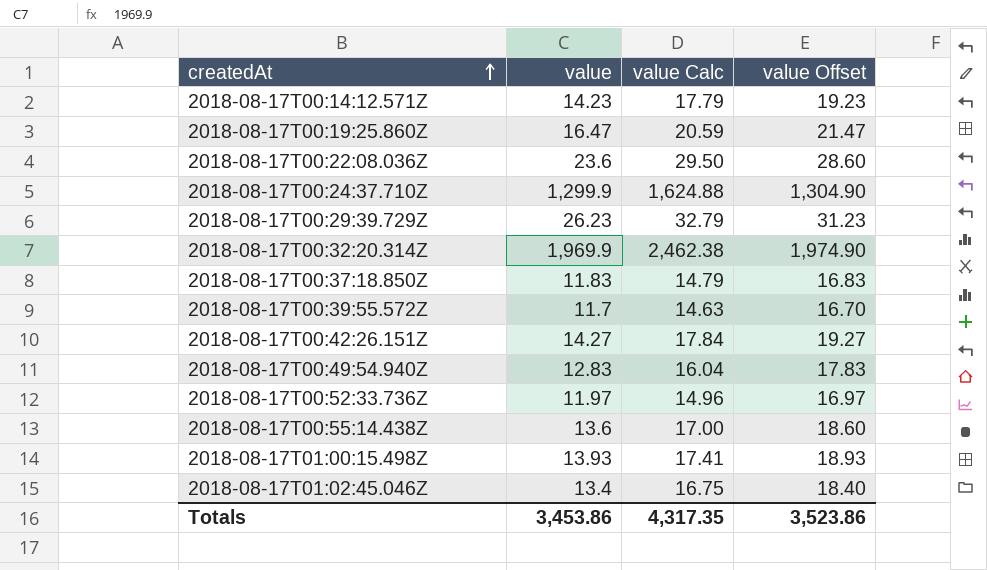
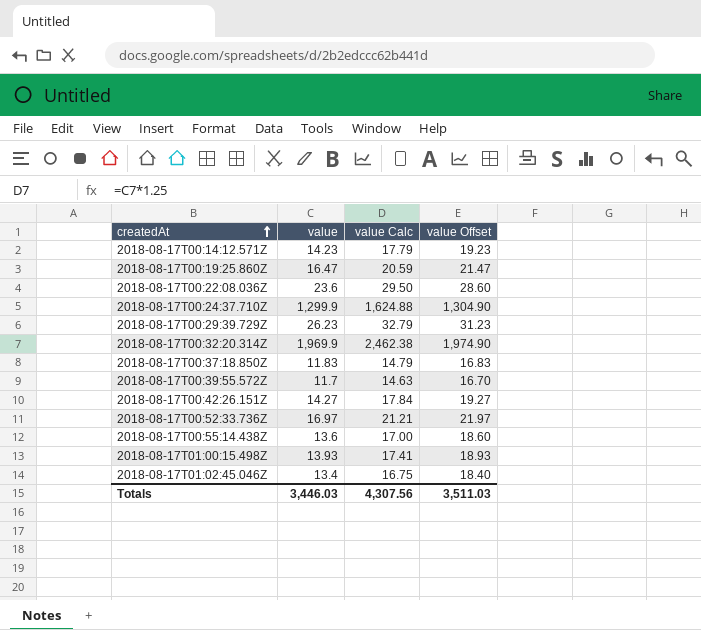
row 2018-08-17T00:49:54.940Z: 12.83 | 16.04 | 17.83 -> none
2018-08-17T00:52:33.736Z | value: 11.97 -> 16.97
2018-08-17T00:52:33.736Z | value Calc: 14.96 -> 21.21
2018-08-17T00:52:33.736Z | value Offset: 16.97 -> 21.97
Totals | value: 3,453.86 -> 3,446.03
Totals | value Calc: 4,317.35 -> 4,307.56
Totals | value Offset: 3,523.86 -> 3,511.03

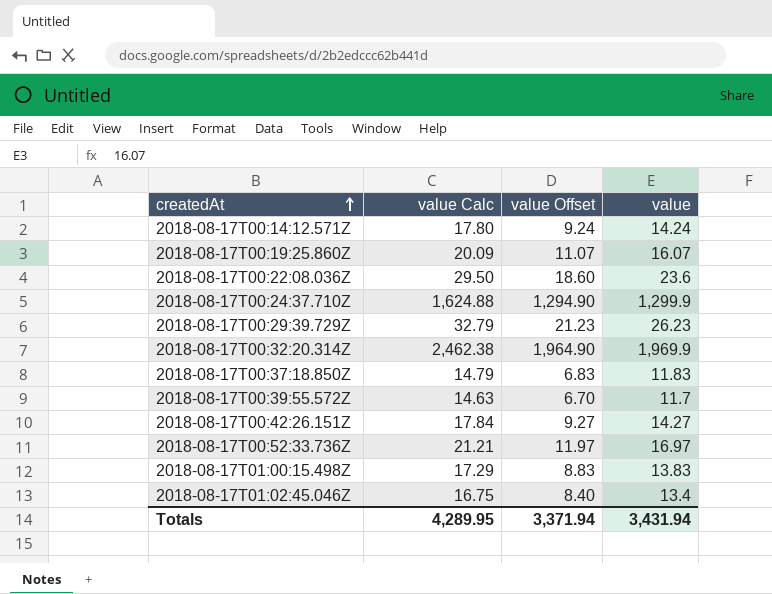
column value Offset | formula: [value] + 5 -> [value] - 5
column value | position: 2 -> 4
row 2018-08-17T00:55:14.438Z: 13.6 | 17.00 | 18.60 -> none
2018-08-17T00:14:12.571Z | value Calc: 17.79 -> 17.80
2018-08-17T00:14:12.571Z | value: 14.23 -> 14.24
2018-08-17T00:19:25.860Z | value Calc: 20.59 -> 20.09
2018-08-17T00:19:25.860Z | value: 16.47 -> 16.07
2018-08-17T01:00:15.498Z | value Calc: 17.41 -> 17.29
2018-08-17T01:00:15.498Z | value: 13.93 -> 13.83
Totals | value Calc: 4,307.56 -> 4,289.95
Totals | value Offset: 3,511.03 -> 3,371.94
Totals | value: 3,446.03 -> 3,431.94

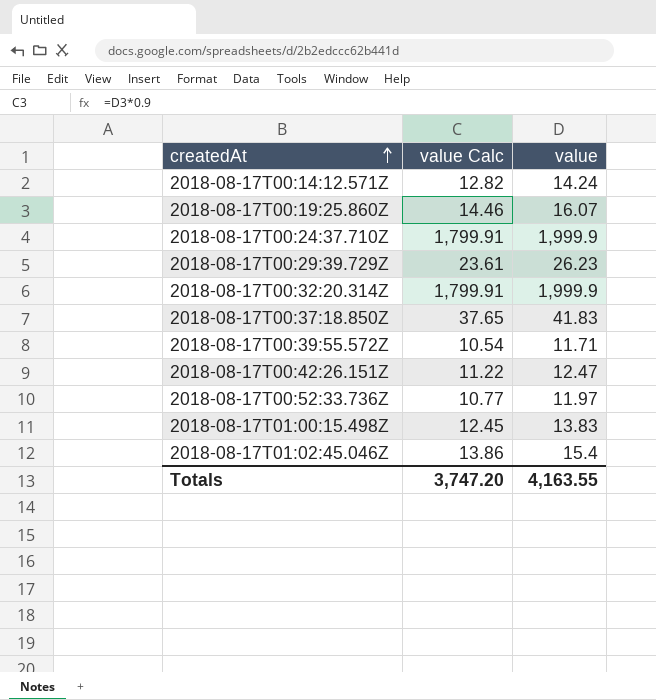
column value Offset | formula: [value] - 5 -> none
column value Calc | formula: [value] * 1.25 -> [value] * 0.9
row 2018-08-17T00:22:08.036Z: 29.50 | 18.60 | 23.6 -> none
2018-08-17T00:24:37.710Z | value: 1,299.9 -> 1,999.9
2018-08-17T00:32:20.314Z | value: 1,969.9 -> 1,999.9
2018-08-17T00:37:18.850Z | value: 11.83 -> 41.83
2018-08-17T00:39:55.572Z | value: 11.7 -> 11.71
2018-08-17T00:42:26.151Z | value: 14.27 -> 12.47
2018-08-17T00:52:33.736Z | value: 16.97 -> 11.97
2018-08-17T01:02:45.046Z | value: 13.4 -> 15.4
Totals | value Calc: 4,289.95 -> 3,747.20
Totals | value: 3,431.94 -> 4,163.55

